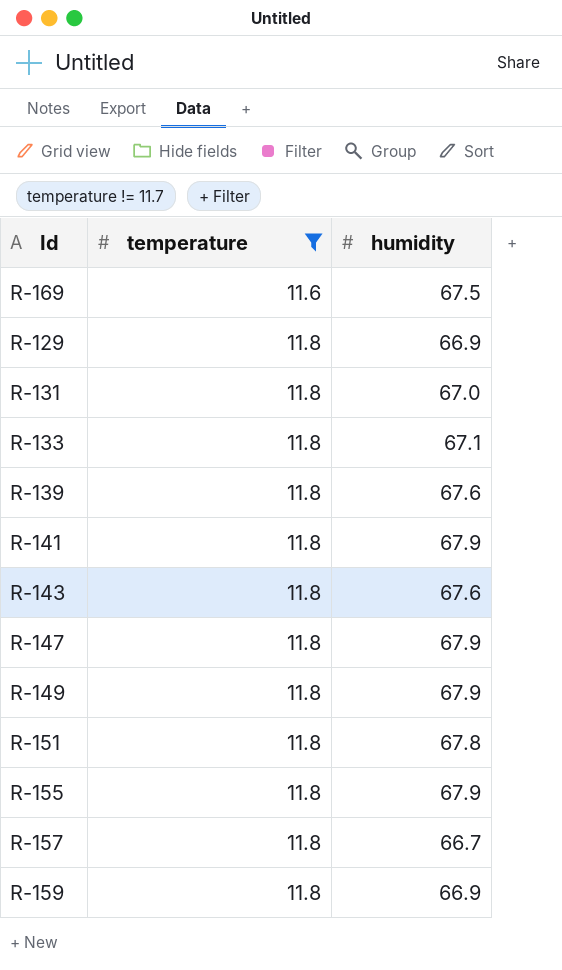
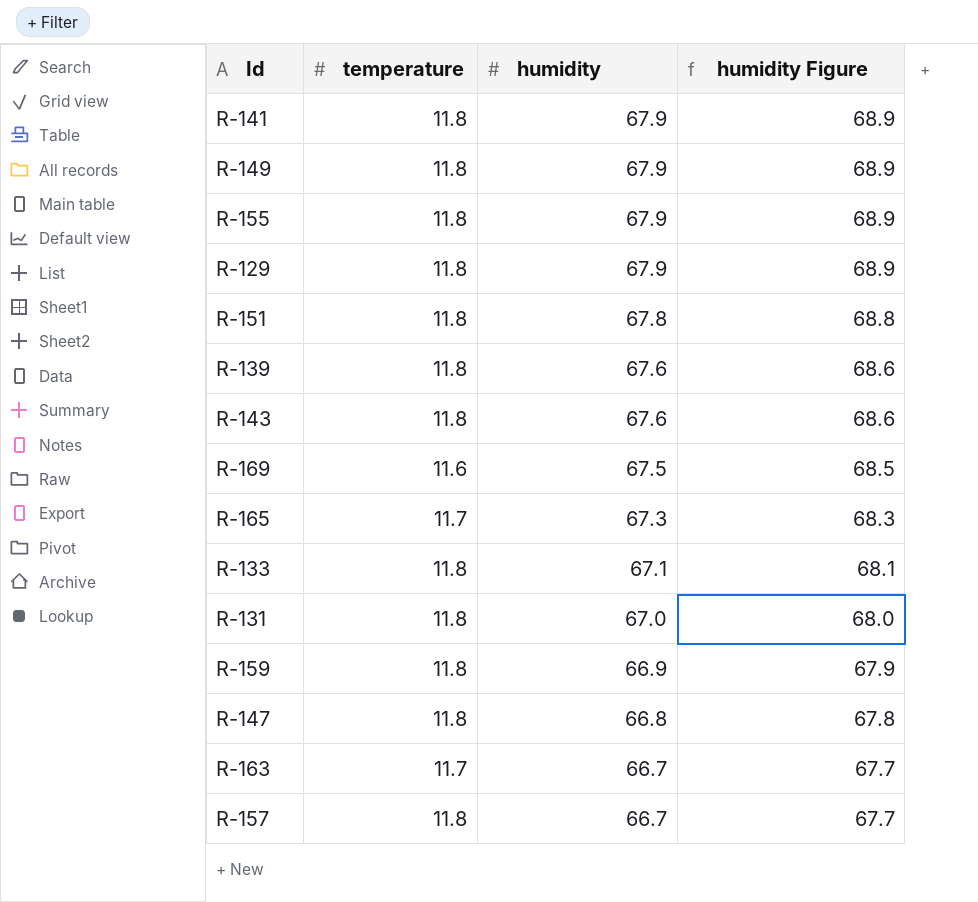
filter: temperature != 11.7 -> none
row order: temperature ascending -> humidity descending
column humidity Figure | formula: none -> [humidity] + 1
R-129 | humidity: 66.9 -> 67.9
R-147 | humidity: 67.9 -> 66.8

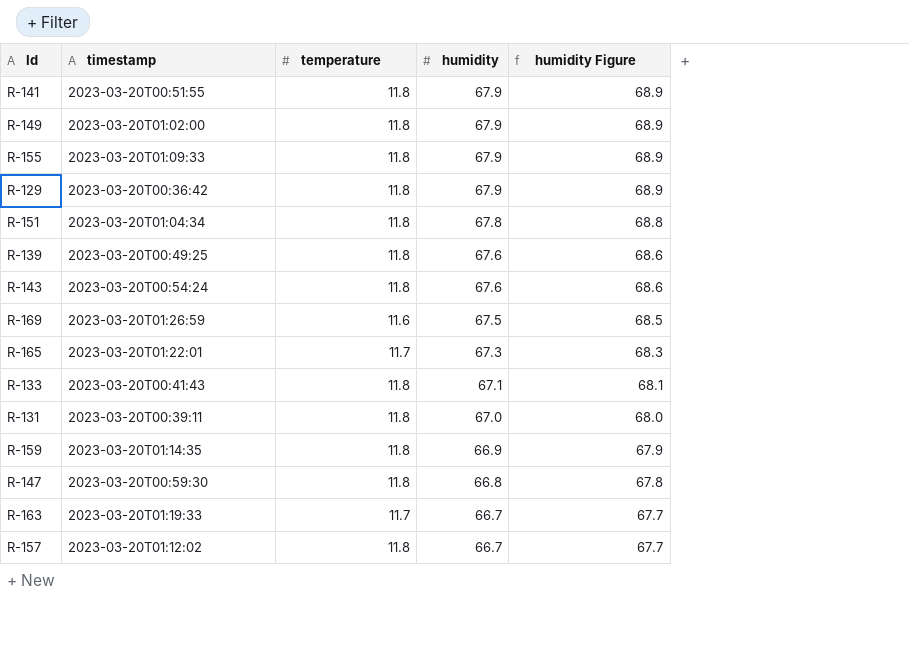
column timestamp | position: none -> 2

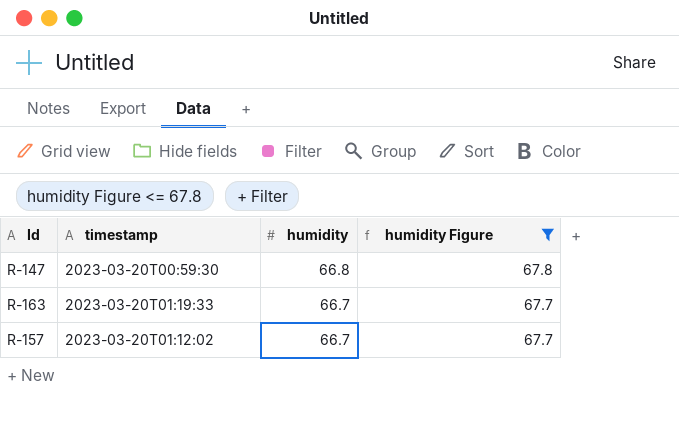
filter: none -> humidity Figure <= 67.8
column temperature | position: 3 -> none

